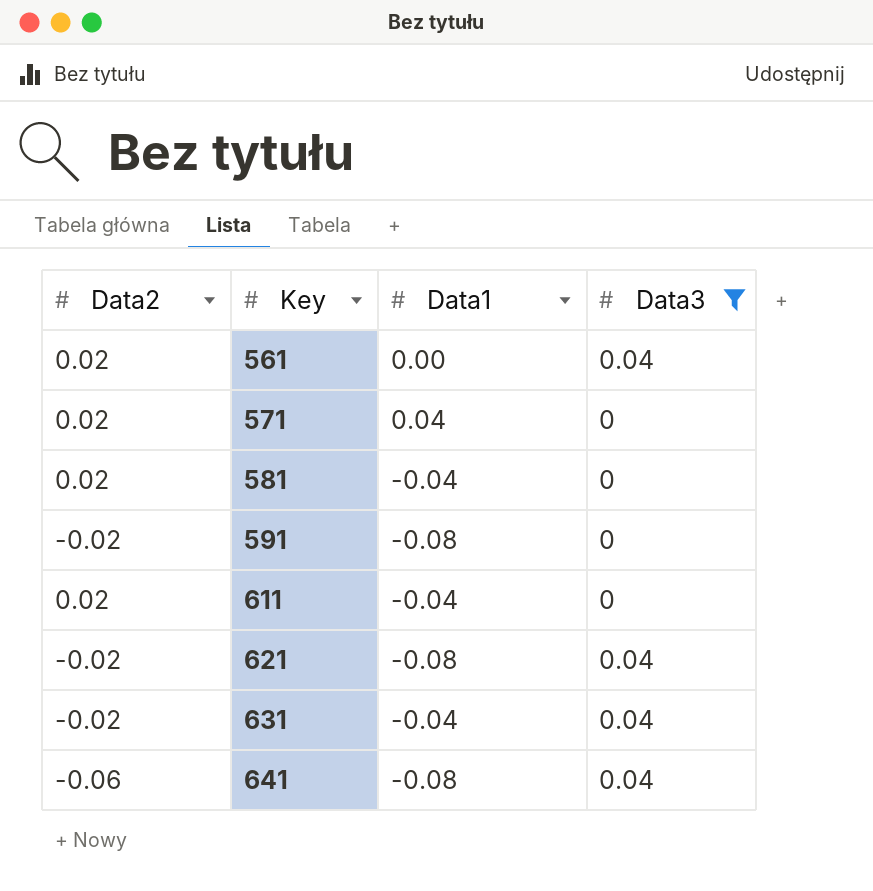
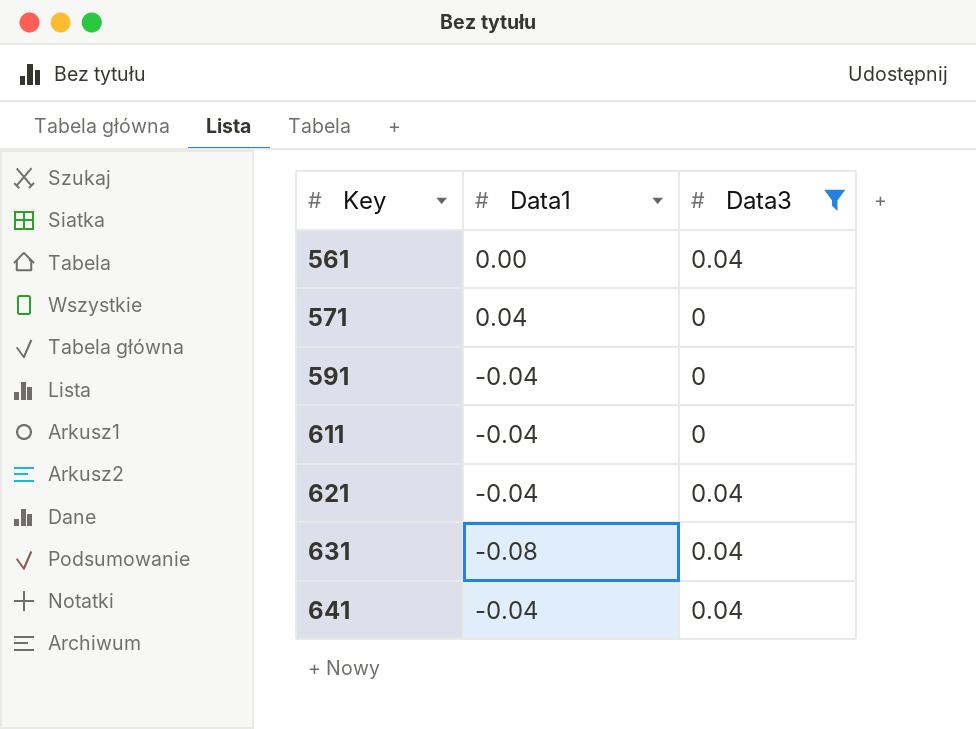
column Data2 | position: 1 -> none
row 581: 0.02 | -0.04 | 0 -> none
591 | Data1: -0.08 -> -0.04
621 | Data1: -0.08 -> -0.04
631 | Data1: -0.04 -> -0.08
641 | Data1: -0.08 -> -0.04

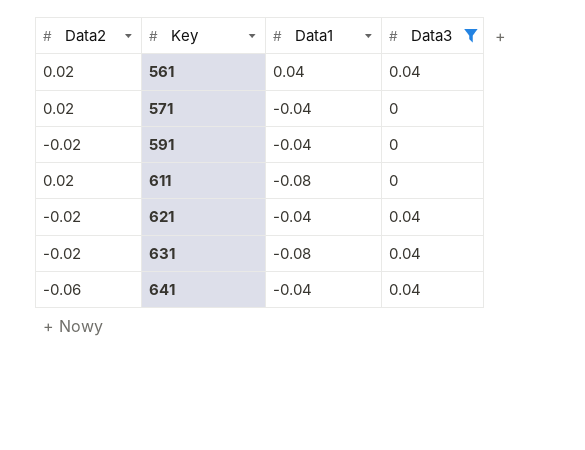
column Data2 | position: none -> 1
561 | Data1: 0.00 -> 0.04
571 | Data1: 0.04 -> -0.04
611 | Data1: -0.04 -> -0.08

